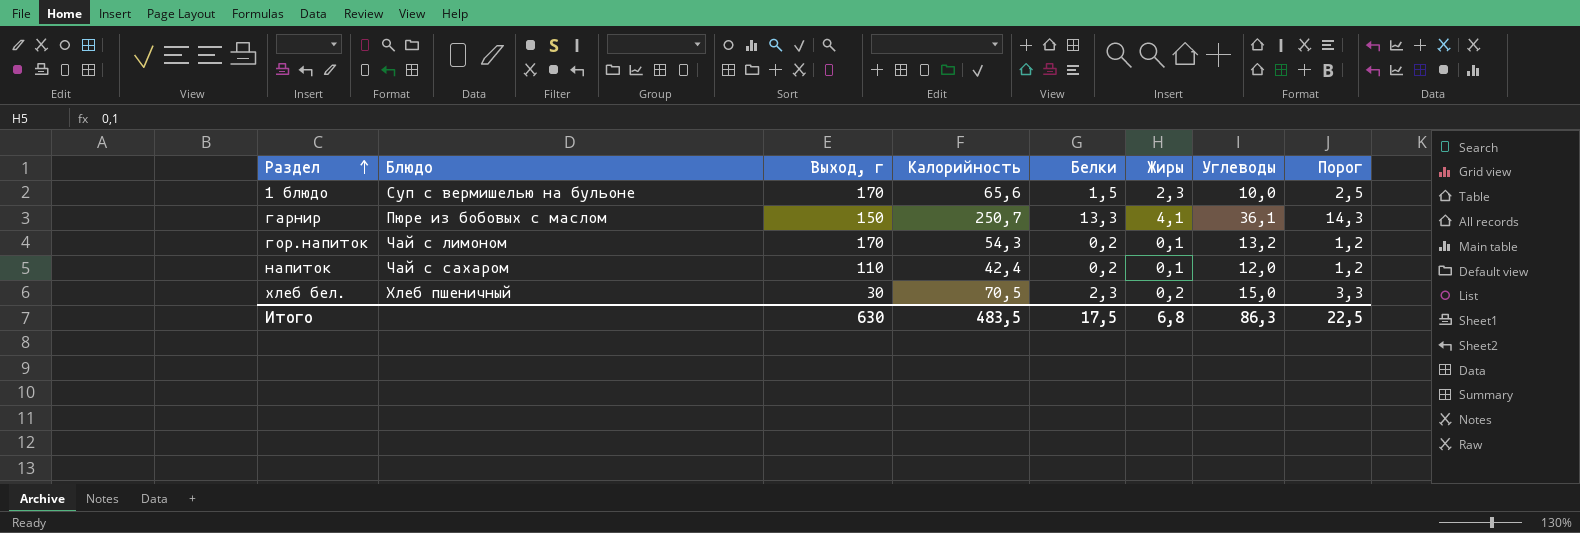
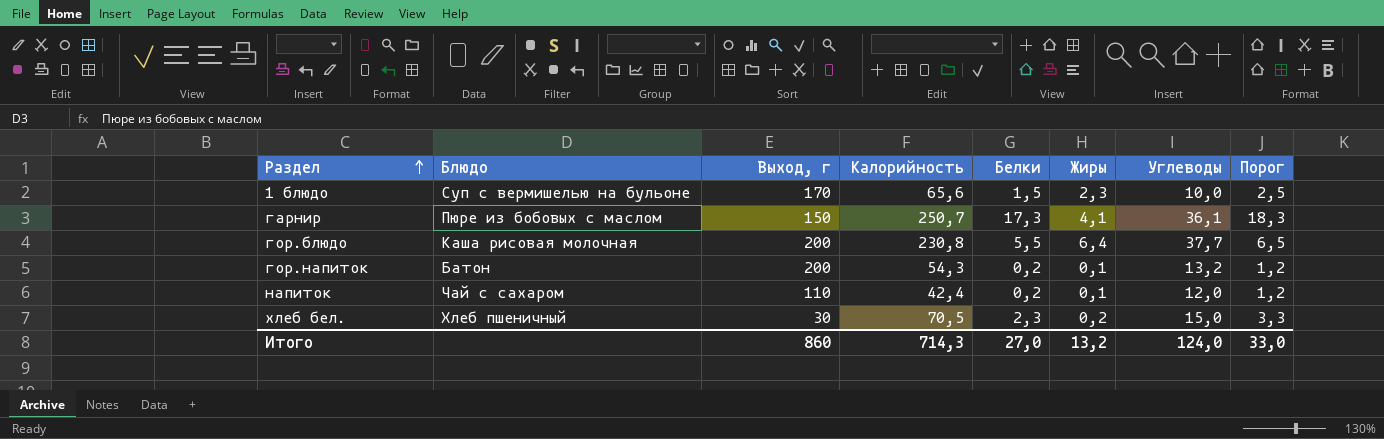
гарнир | Белки: 13,3 -> 17,3
гарнир | Порог: 14,3 -> 18,3
row гор.блюдо: none -> Каша рисовая молочная | 200 | 230,8 | 5,5 | 6,4 | 37,7 | 6,5
гор.напиток | Блюдо: Чай с лимоном -> Батон
гор.напиток | Выход, г: 170 -> 200
Итого | Выход, г: 630 -> 860
Итого | Калорийность: 483,5 -> 714,3
Итого | Белки: 17,5 -> 27,0
Итого | Жиры: 6,8 -> 13,2
Итого | Углеводы: 86,3 -> 124,0
Итого | Порог: 22,5 -> 33,0

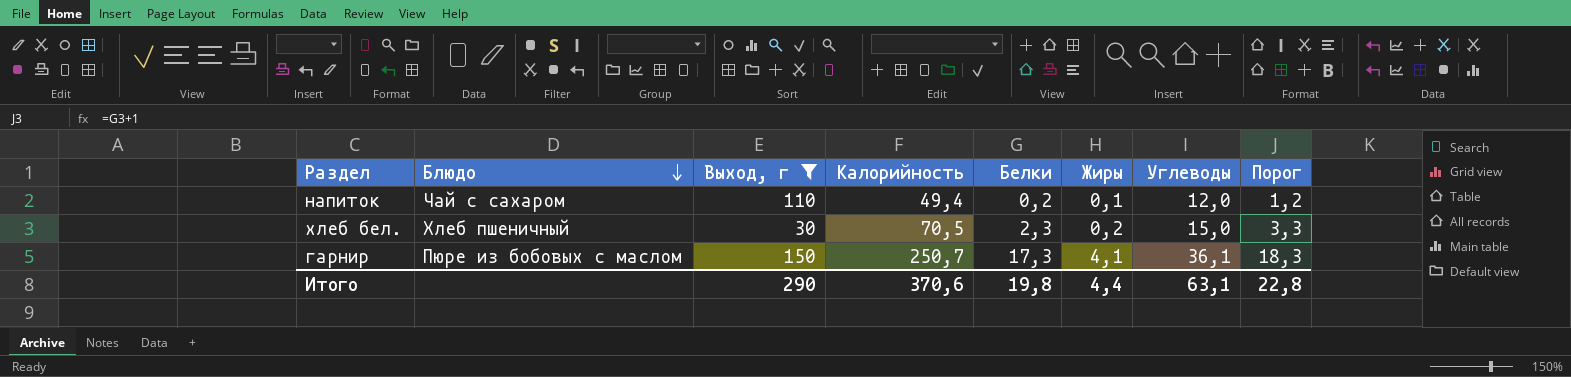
filter: none -> Выход, г <= 150
row order: Раздел ascending -> Блюдо descending
напиток | Калорийность: 42,4 -> 49,4
Итого | Выход, г: 860 -> 290
Итого | Калорийность: 714,3 -> 370,6
Итого | Белки: 27,0 -> 19,8
Итого | Жиры: 13,2 -> 4,4
Итого | Углеводы: 124,0 -> 63,1
Итого | Порог: 33,0 -> 22,8

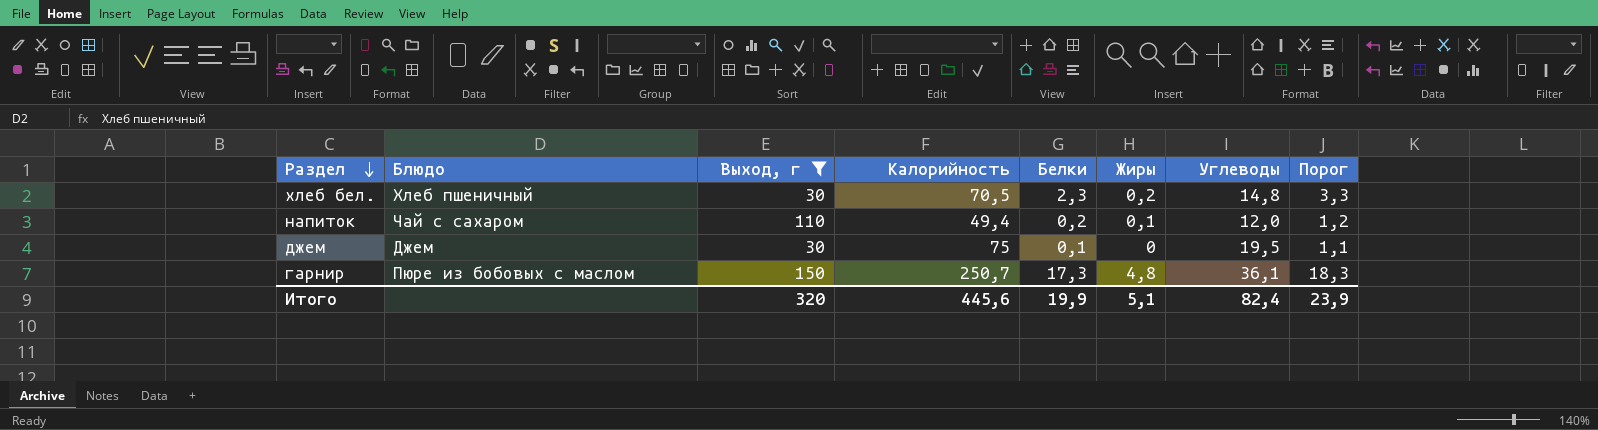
row order: Блюдо descending -> Раздел descending
хлеб бел. | Углеводы: 15,0 -> 14,8
row джем: none -> Джем | 30 | 75 | 0,1 | 0 | 19,5 | 1,1
гарнир | Жиры: 4,1 -> 4,8
Итого | Выход, г: 290 -> 320
Итого | Калорийность: 370,6 -> 445,6
Итого | Белки: 19,8 -> 19,9
Итого | Жиры: 4,4 -> 5,1
Итого | Углеводы: 63,1 -> 82,4
Итого | Порог: 22,8 -> 23,9

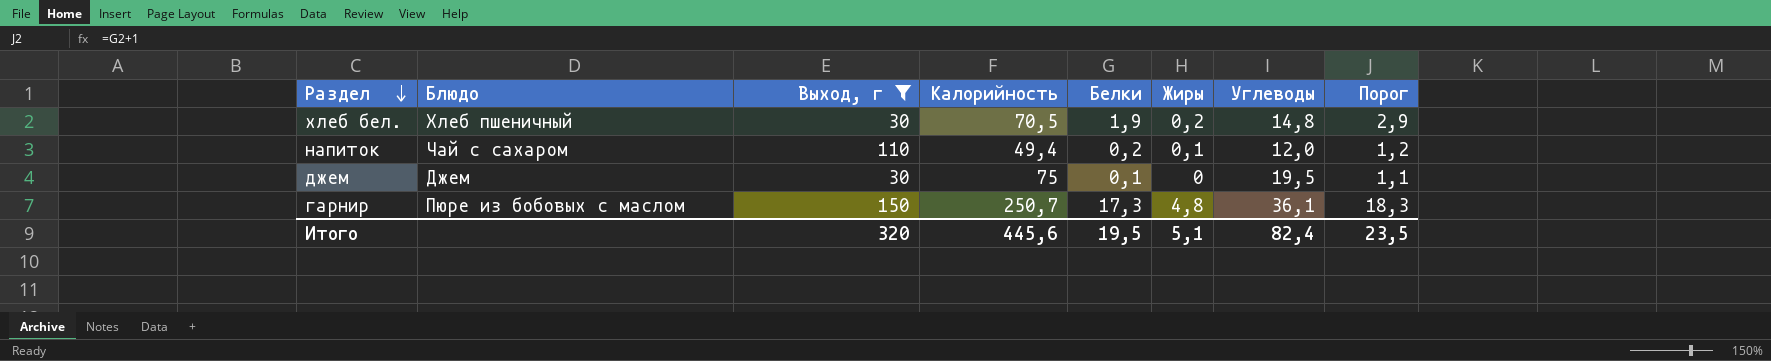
хлеб бел. | Белки: 2,3 -> 1,9
хлеб бел. | Порог: 3,3 -> 2,9
Итого | Белки: 19,9 -> 19,5
Итого | Порог: 23,9 -> 23,5

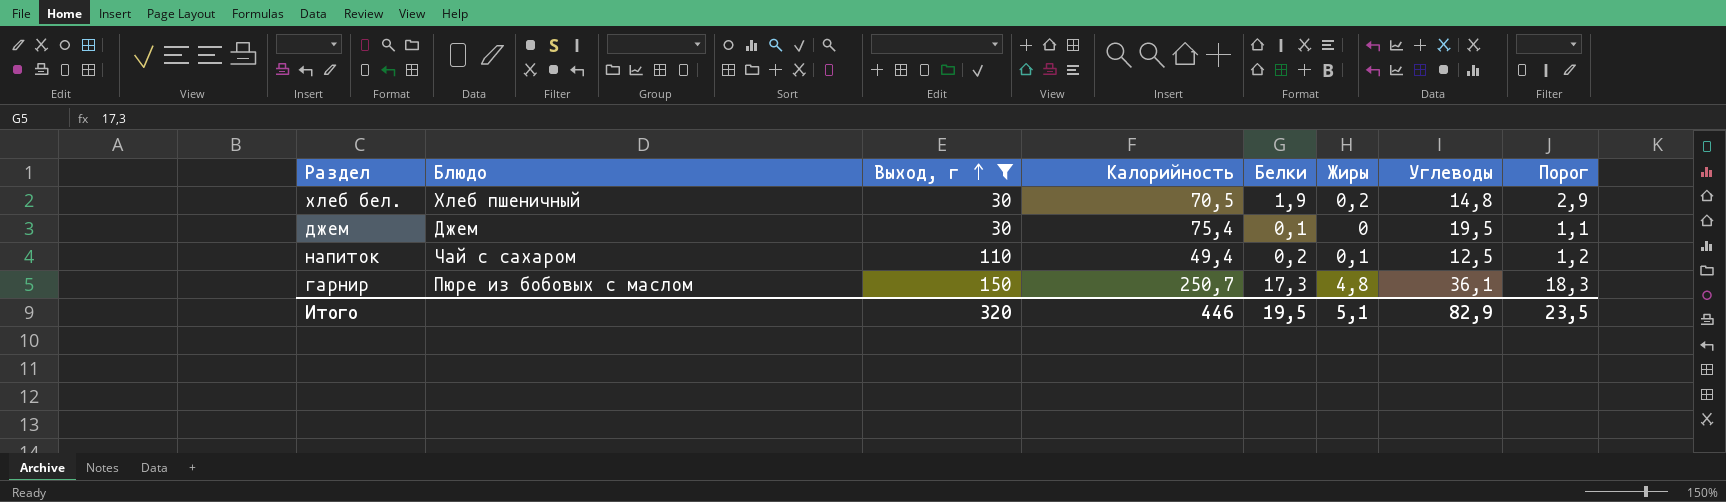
row order: Раздел descending -> Выход, г ascending
джем | Калорийность: 75 -> 75,4
напиток | Углеводы: 12,0 -> 12,5
Итого | Калорийность: 445,6 -> 446
Итого | Углеводы: 82,4 -> 82,9

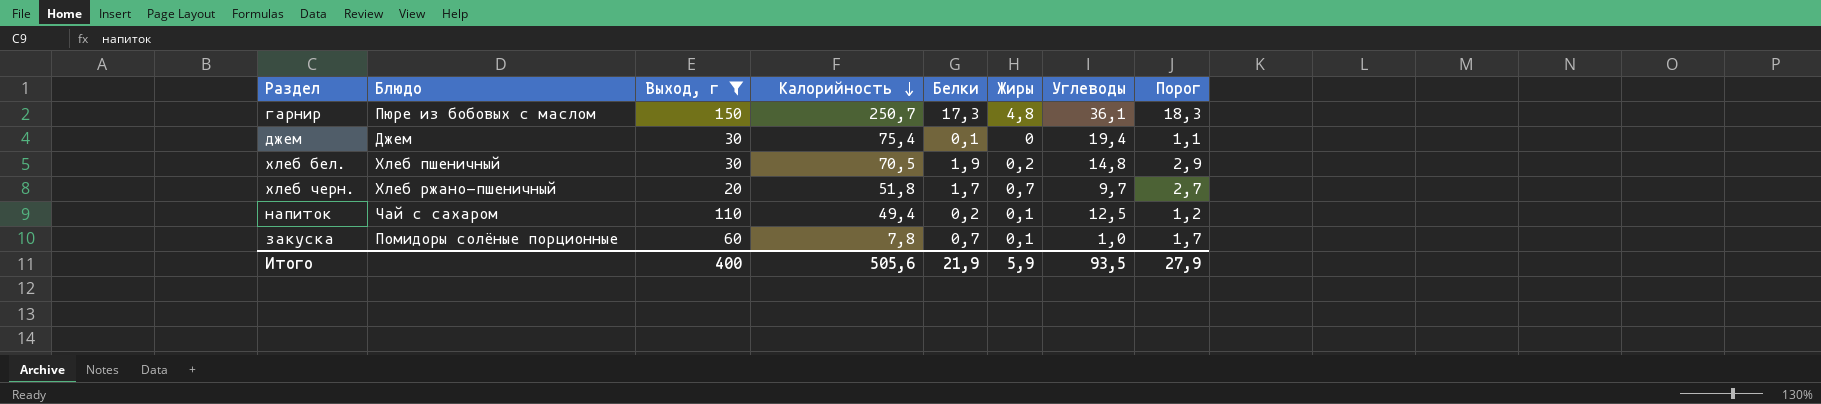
row order: Выход, г ascending -> Калорийность descending
джем | Углеводы: 19,5 -> 19,4
row хлеб черн.: none -> Хлеб ржано-пшеничный | 20 | 51,8 | 1,7 | 0,7 | 9,7 | 2,7
row закуска: none -> Помидоры солёные порционные | 60 | 7,8 | 0,7 | 0,1 | 1,0 | 1,7
Итого | Выход, г: 320 -> 400
Итого | Калорийность: 446 -> 505,6
Итого | Белки: 19,5 -> 21,9
Итого | Жиры: 5,1 -> 5,9
Итого | Углеводы: 82,9 -> 93,5
Итого | Порог: 23,5 -> 27,9

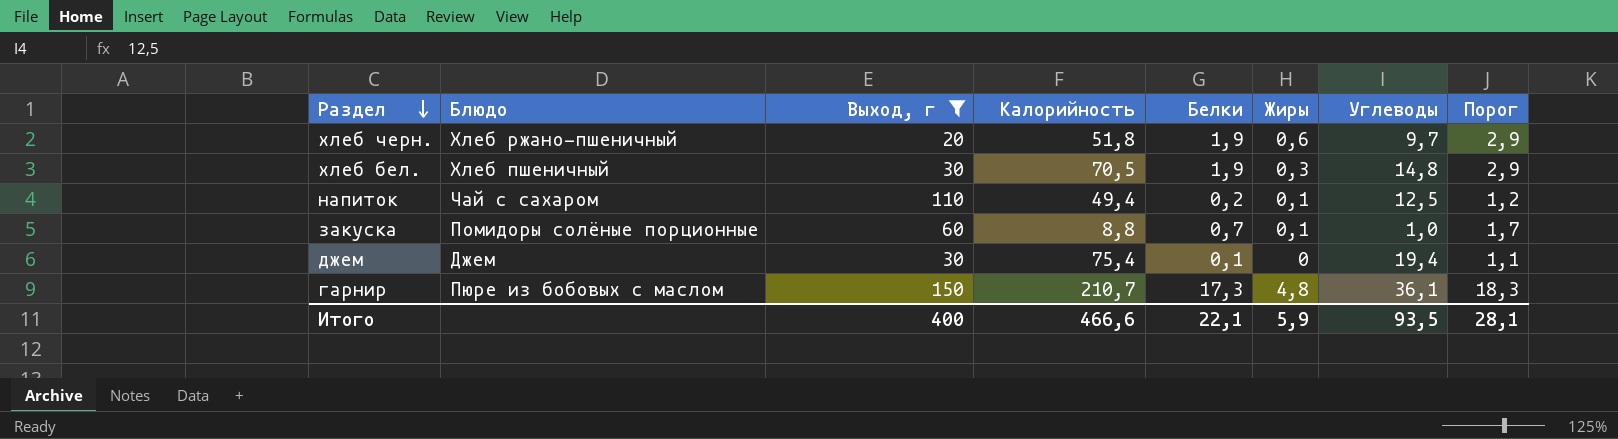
row order: Калорийность descending -> Раздел descending
хлеб черн. | Белки: 1,7 -> 1,9
хлеб черн. | Жиры: 0,7 -> 0,6
хлеб черн. | Порог: 2,7 -> 2,9
хлеб бел. | Жиры: 0,2 -> 0,3
закуска | Калорийность: 7,8 -> 8,8
гарнир | Калорийность: 250,7 -> 210,7
Итого | Калорийность: 505,6 -> 466,6
Итого | Белки: 21,9 -> 22,1
Итого | Порог: 27,9 -> 28,1

